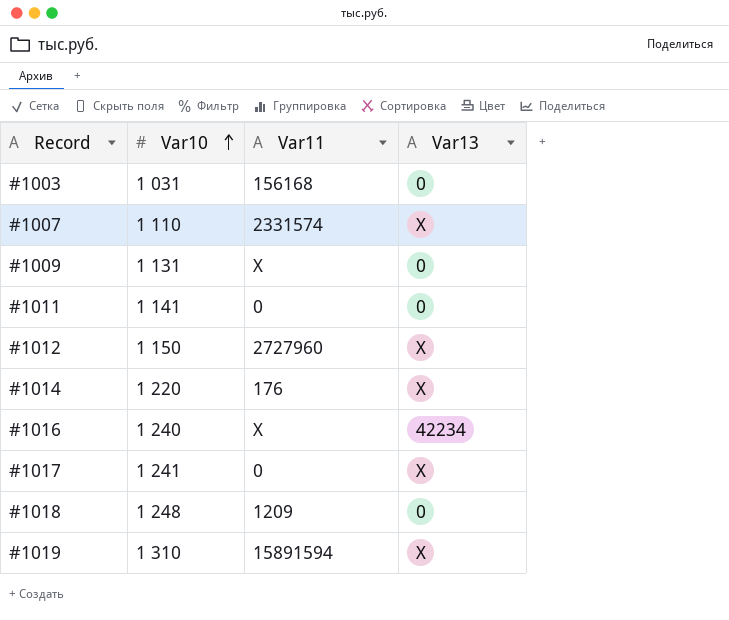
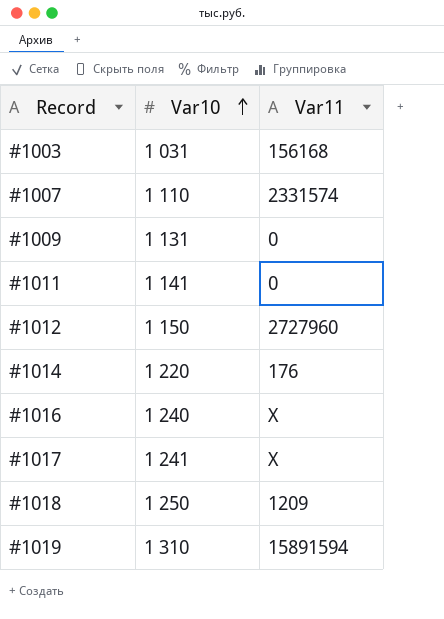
column Var13 | position: 4 -> none
#1009 | Var11: Х -> 0
#1017 | Var11: 0 -> Х
#1018 | Var10: 1 248 -> 1 250

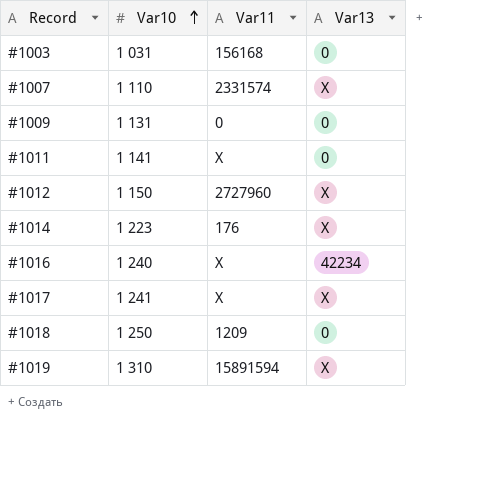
column Var13 | position: none -> 4
#1011 | Var11: 0 -> Х
#1014 | Var10: 1 220 -> 1 223

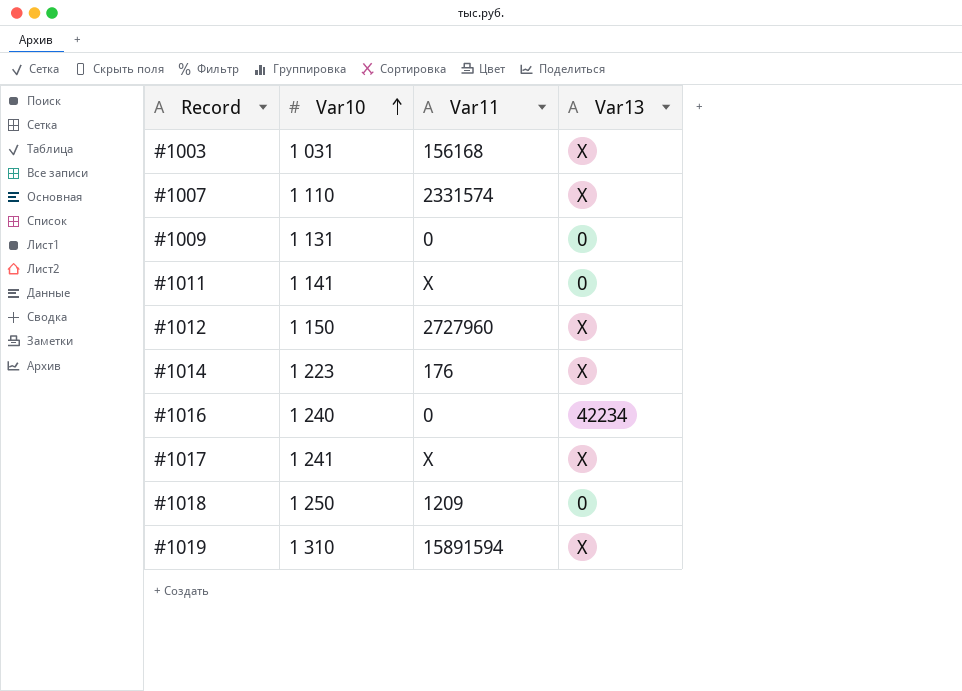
#1003 | Var13: 0 -> Х
#1016 | Var11: Х -> 0

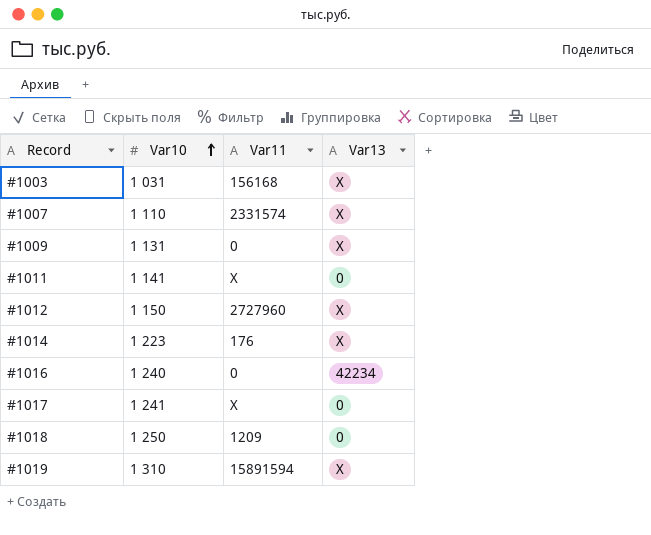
#1009 | Var13: 0 -> Х
#1017 | Var13: Х -> 0

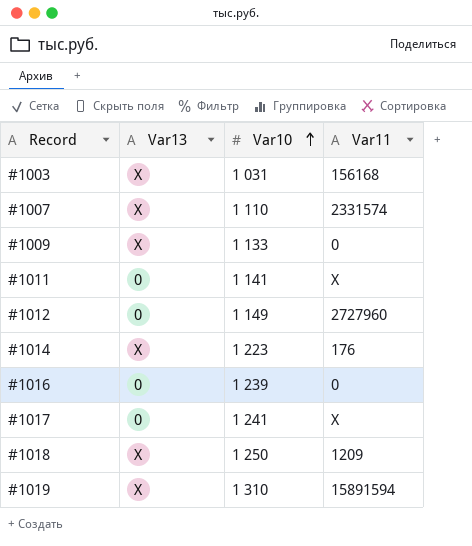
column Var13 | position: 4 -> 2
#1009 | Var10: 1 131 -> 1 133
#1012 | Var13: Х -> 0
#1012 | Var10: 1 150 -> 1 149
#1016 | Var13: 42234 -> 0
#1016 | Var10: 1 240 -> 1 239
#1018 | Var13: 0 -> Х

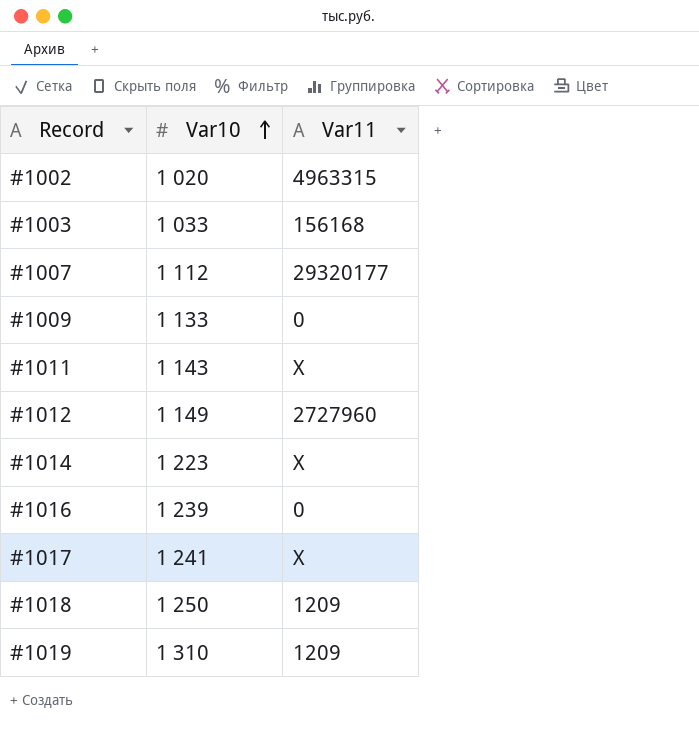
column Var13 | position: 2 -> none
row #1002: none -> 1 020 | 4963315
#1003 | Var10: 1 031 -> 1 033
#1007 | Var10: 1 110 -> 1 112
#1007 | Var11: 2331574 -> 29320177
#1011 | Var10: 1 141 -> 1 143
#1014 | Var11: 176 -> Х
#1019 | Var11: 15891594 -> 1209

